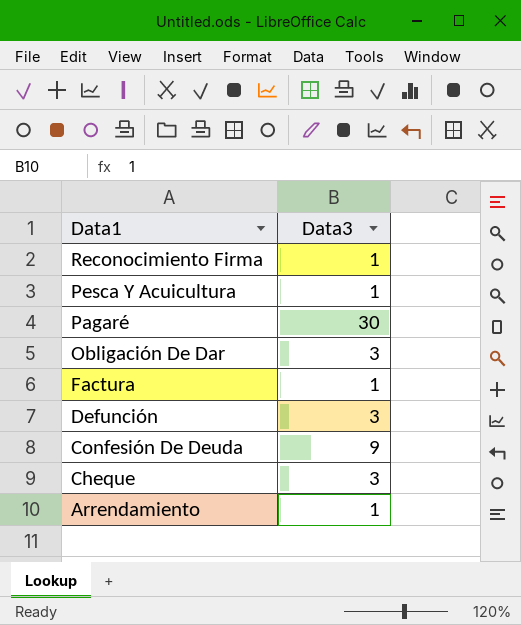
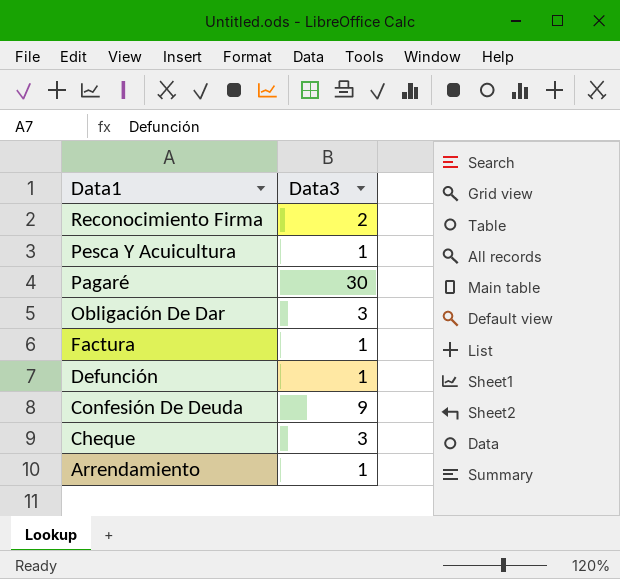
Reconocimiento Firma | Data3: 1 -> 2
Defunción | Data3: 3 -> 1

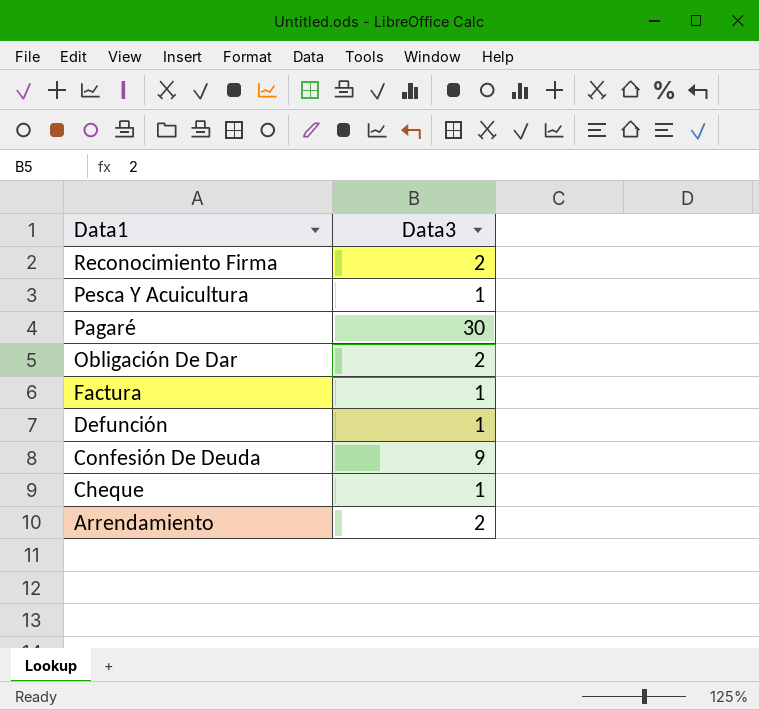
Obligación De Dar | Data3: 3 -> 2
Cheque | Data3: 3 -> 1
Arrendamiento | Data3: 1 -> 2

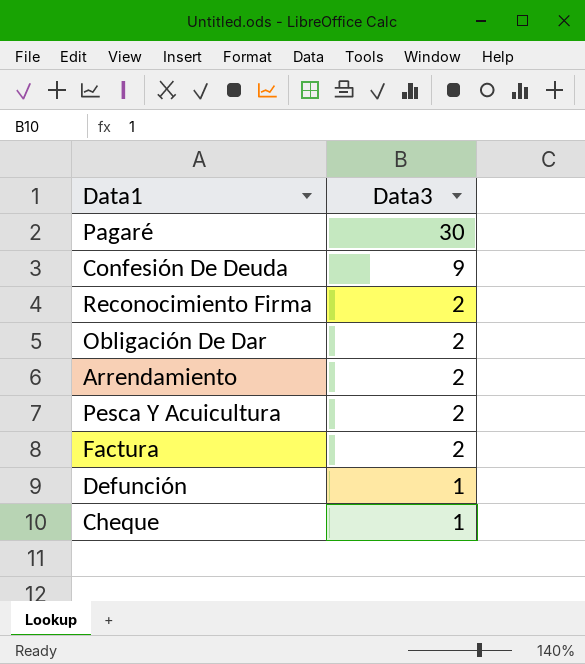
row order: Data1 descending -> Data3 descending
Pesca Y Acuicultura | Data3: 1 -> 2
Factura | Data3: 1 -> 2

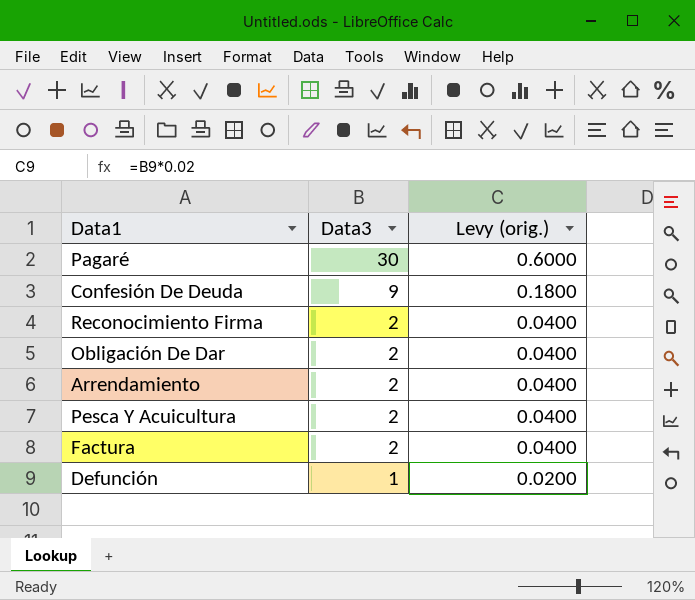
column Levy (orig.) | formula: none -> [Data3] * 0.02
row Cheque: 1 -> none

